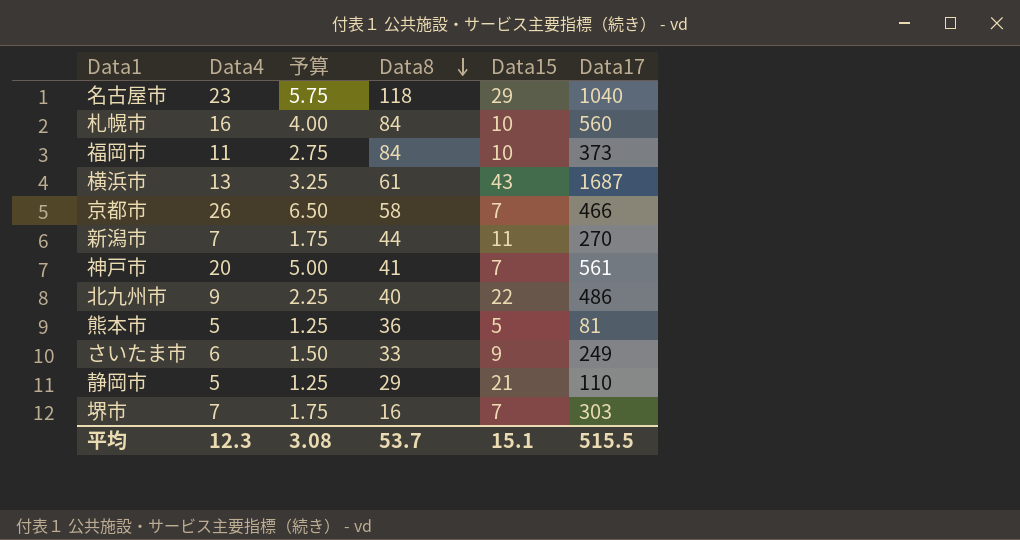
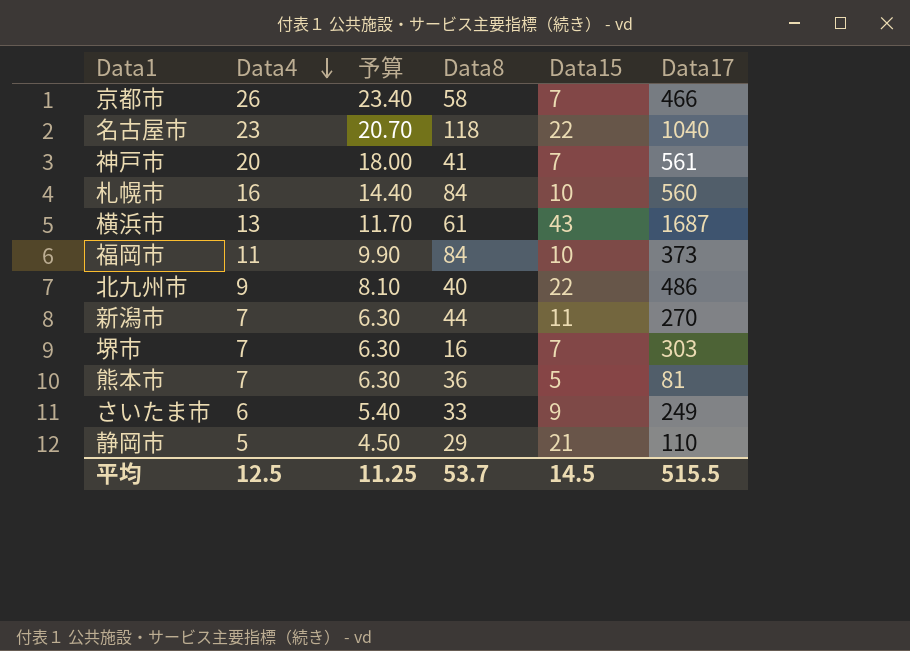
row order: Data8 descending -> Data4 descending
column 予算 | formula: [Data4] * 0.25 -> [Data4] * 0.9
名古屋市 | Data15: 29 -> 22
熊本市 | Data4: 5 -> 7
平均 | Data4: 12.3 -> 12.5
平均 | 予算: 3.08 -> 11.25
平均 | Data15: 15.1 -> 14.5

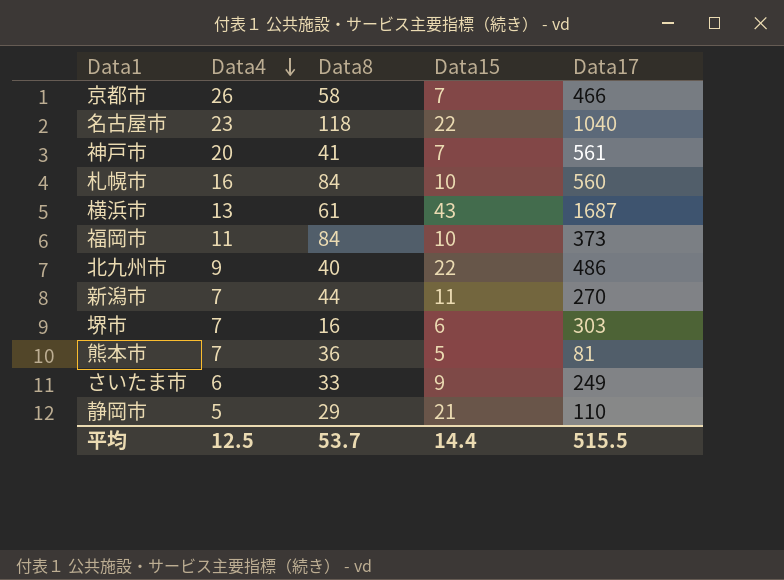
column 予算 | formula: [Data4] * 0.9 -> none
堺市 | Data15: 7 -> 6
平均 | Data15: 14.5 -> 14.4

